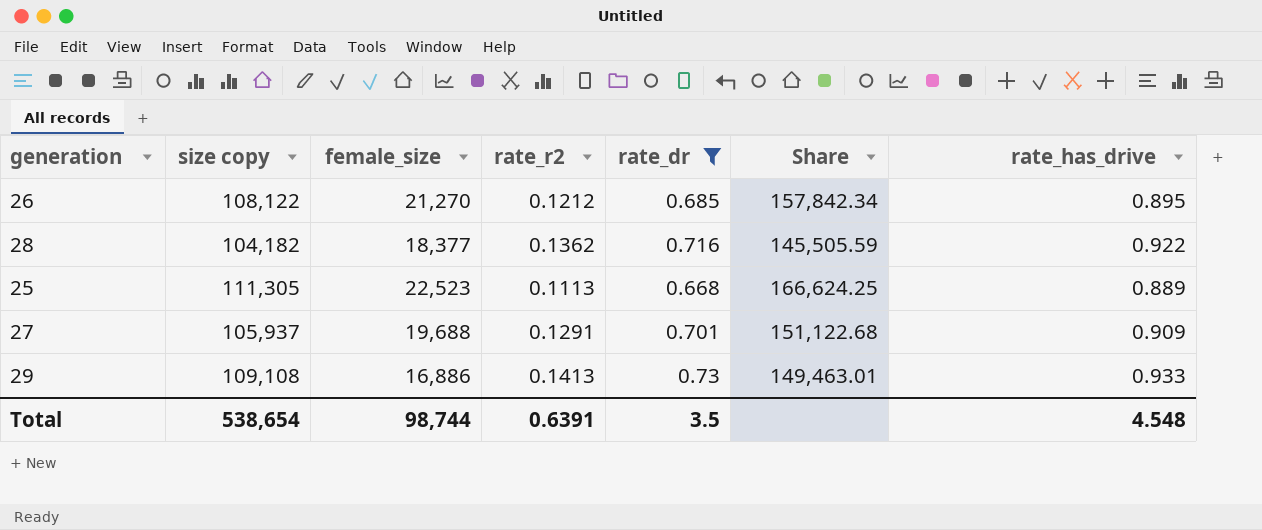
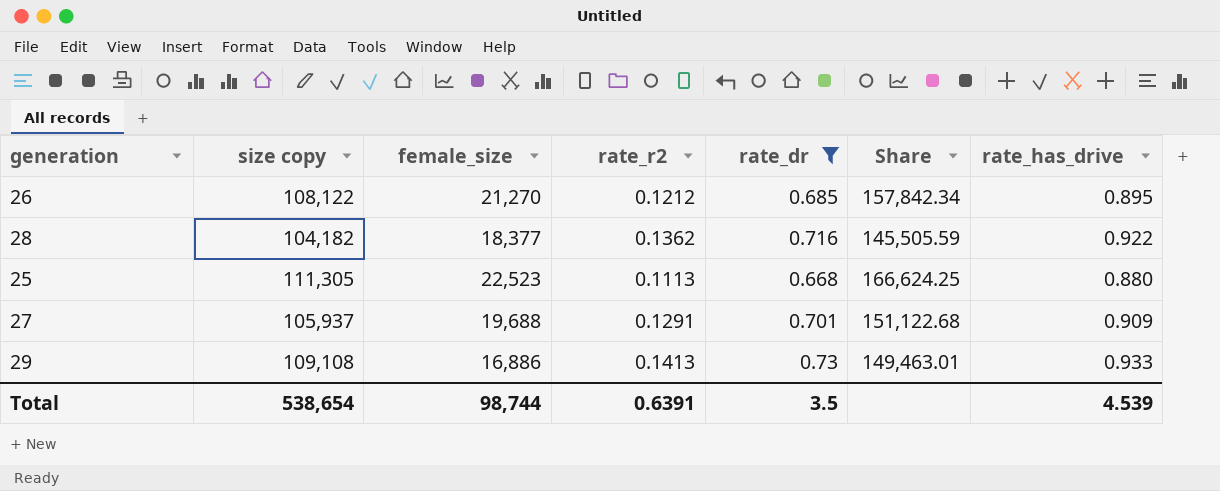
25 | rate_has_drive: 0.889 -> 0.880
Total | rate_has_drive: 4.548 -> 4.539

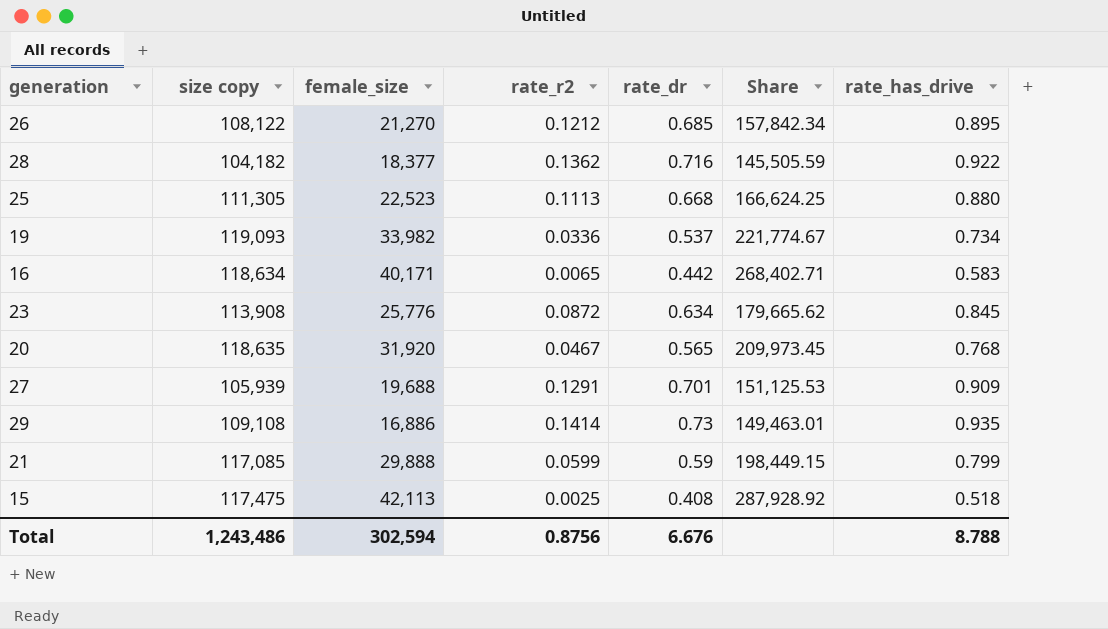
filter: rate_dr >= 0.668 -> none
27 | size copy: 105,937 -> 105,939
27 | Share: 151,122.68 -> 151,125.53
29 | rate_r2: 0.1413 -> 0.1414
29 | rate_has_drive: 0.933 -> 0.935
Total | size copy: 538,654 -> 1,243,486
Total | female_size: 98,744 -> 302,594
Total | rate_r2: 0.6391 -> 0.8756
Total | rate_dr: 3.5 -> 6.676
Total | rate_has_drive: 4.539 -> 8.788

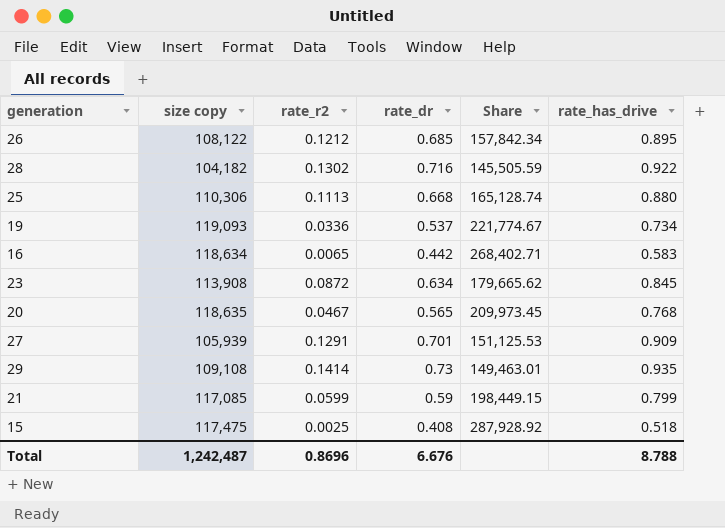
column female_size | position: 3 -> none
28 | rate_r2: 0.1362 -> 0.1302
25 | size copy: 111,305 -> 110,306
25 | Share: 166,624.25 -> 165,128.74
Total | size copy: 1,243,486 -> 1,242,487
Total | rate_r2: 0.8756 -> 0.8696

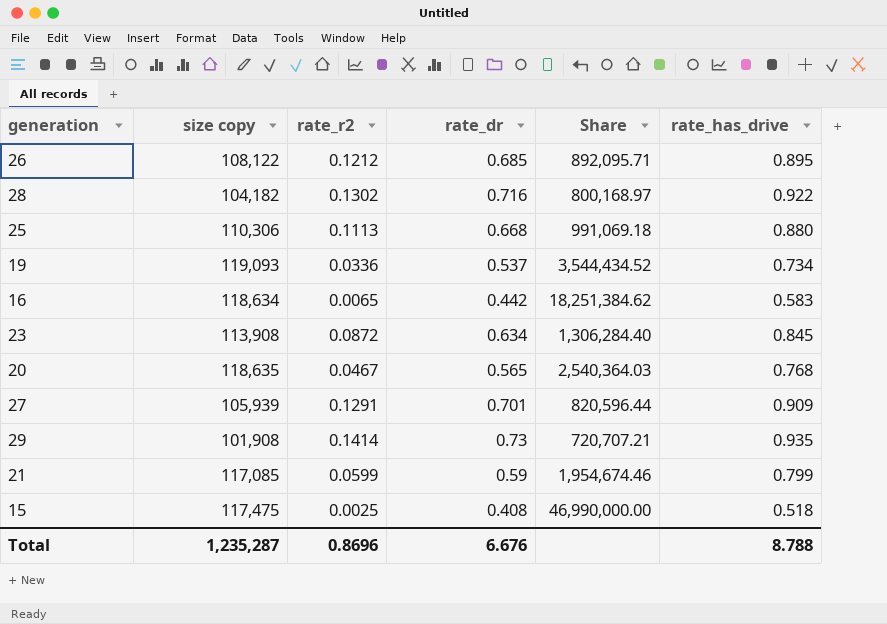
column Share | formula: [size copy] / [rate_dr] -> [size copy] / [rate_r2]
29 | size copy: 109,108 -> 101,908
Total | size copy: 1,242,487 -> 1,235,287

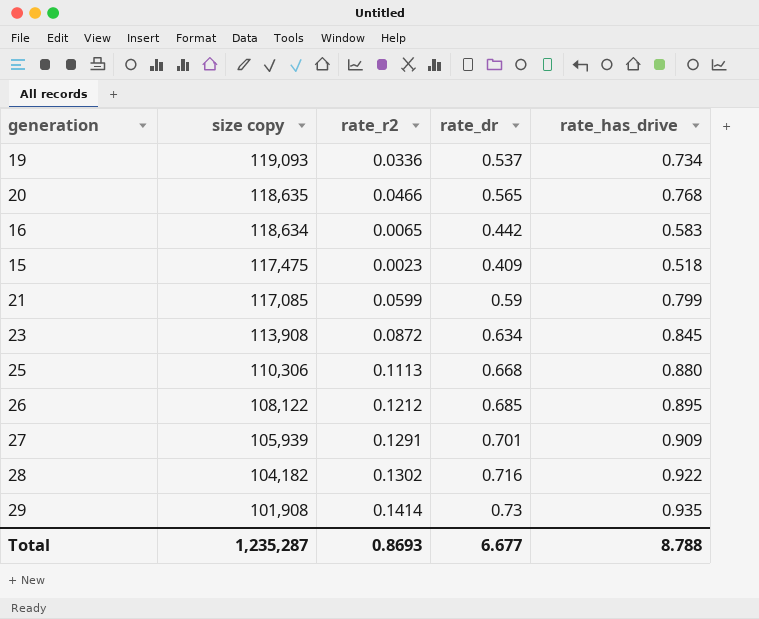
row order: none -> size copy descending
column Share | formula: [size copy] / [rate_r2] -> none
20 | rate_r2: 0.0467 -> 0.0466
15 | rate_r2: 0.0025 -> 0.0023
15 | rate_dr: 0.408 -> 0.409
Total | rate_r2: 0.8696 -> 0.8693
Total | rate_dr: 6.676 -> 6.677

